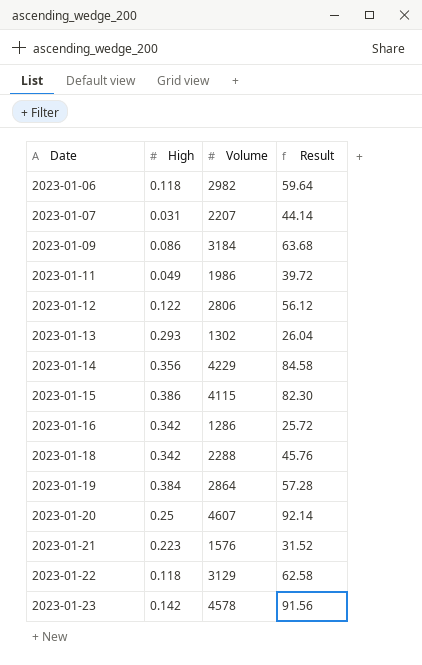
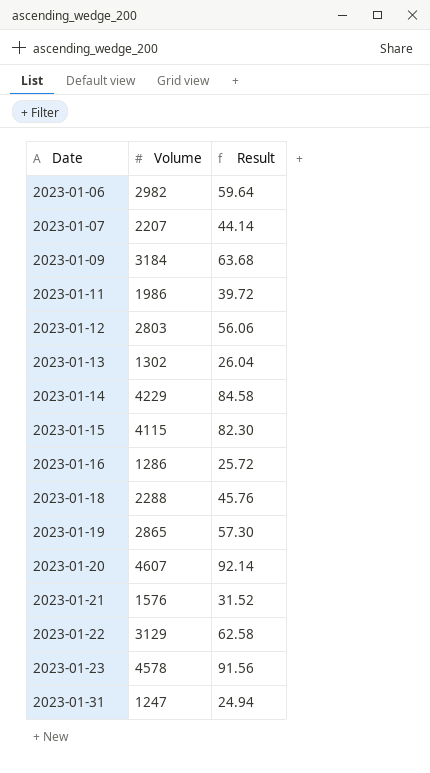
column High | position: 2 -> none
2023-01-12 | Volume: 2806 -> 2803
2023-01-12 | Result: 56.12 -> 56.06
2023-01-19 | Volume: 2864 -> 2865
2023-01-19 | Result: 57.28 -> 57.30
row 2023-01-31: none -> 1247 | 24.94

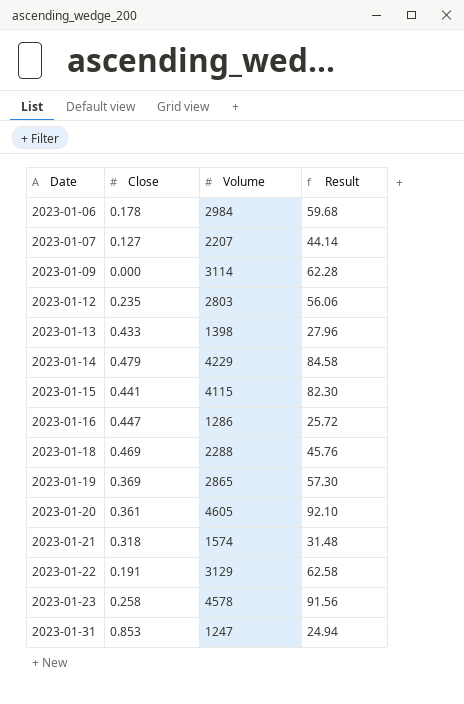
column Close | position: none -> 2
row 2023-01-11: 1986 | 39.72 -> none
2023-01-06 | Volume: 2982 -> 2984
2023-01-06 | Result: 59.64 -> 59.68
2023-01-09 | Volume: 3184 -> 3114
2023-01-09 | Result: 63.68 -> 62.28
2023-01-13 | Volume: 1302 -> 1398
2023-01-13 | Result: 26.04 -> 27.96
2023-01-20 | Volume: 4607 -> 4605
2023-01-20 | Result: 92.14 -> 92.10
2023-01-21 | Volume: 1576 -> 1574
2023-01-21 | Result: 31.52 -> 31.48

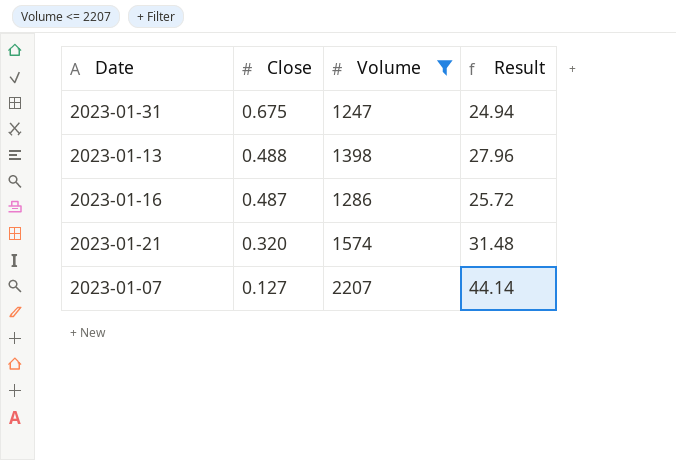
filter: none -> Volume <= 2207
row order: Date ascending -> Close descending
2023-01-31 | Close: 0.853 -> 0.675
2023-01-13 | Close: 0.433 -> 0.488
2023-01-16 | Close: 0.447 -> 0.487
2023-01-21 | Close: 0.318 -> 0.320

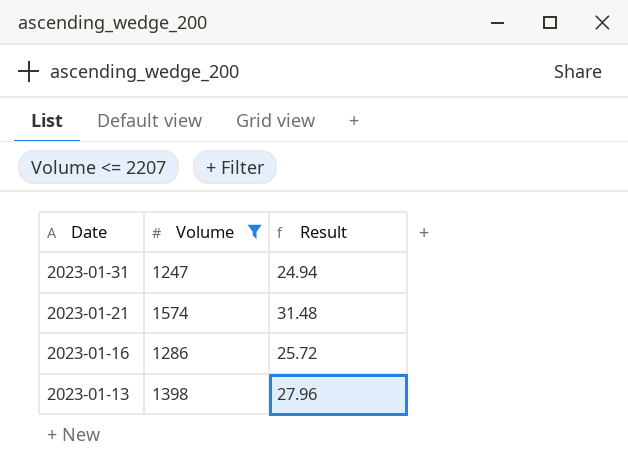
row order: Close descending -> Date descending
column Close | position: 2 -> none
row 2023-01-07: 0.127 | 2207 | 44.14 -> none

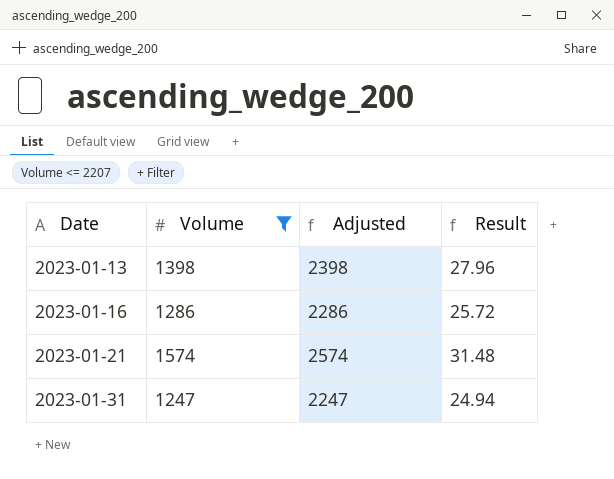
row order: Date descending -> Date ascending
column Adjusted | formula: none -> [Volume] + 1000

